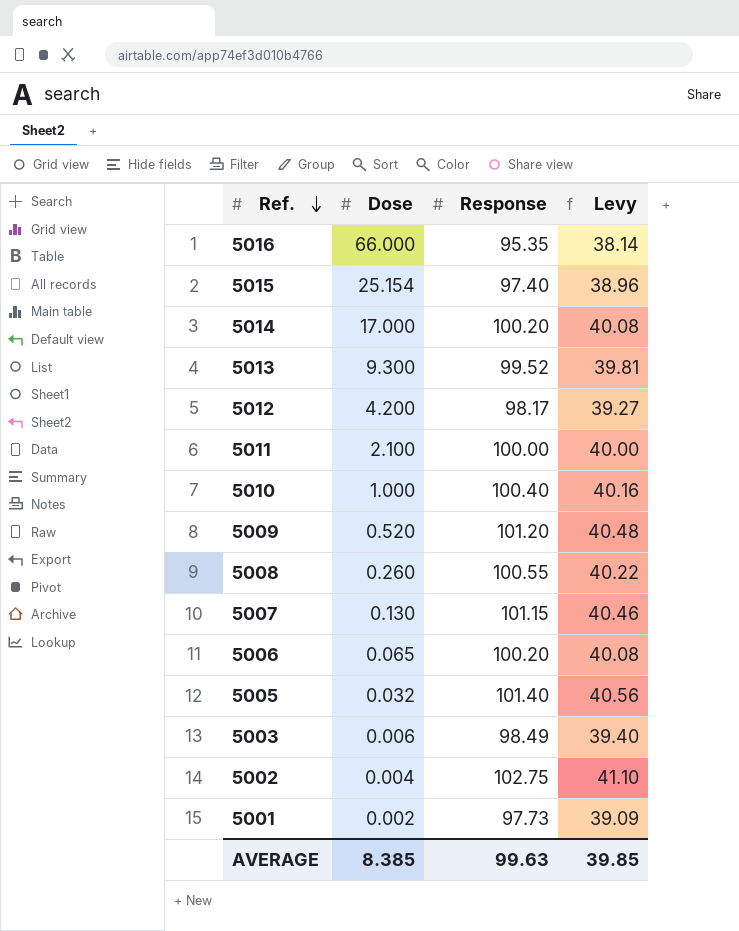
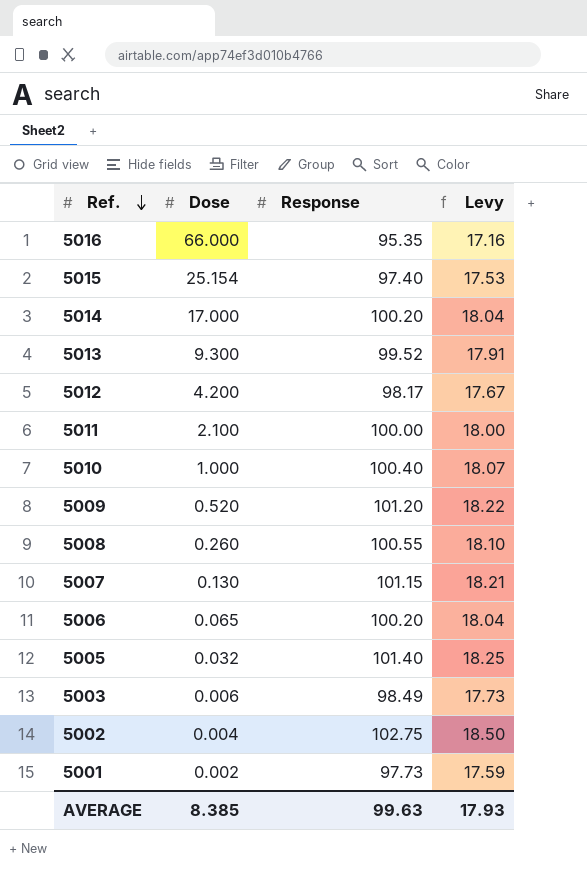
column Levy | formula: [Response] * 0.4 -> [Response] * 0.18
AVERAGE | Levy: 39.85 -> 17.93

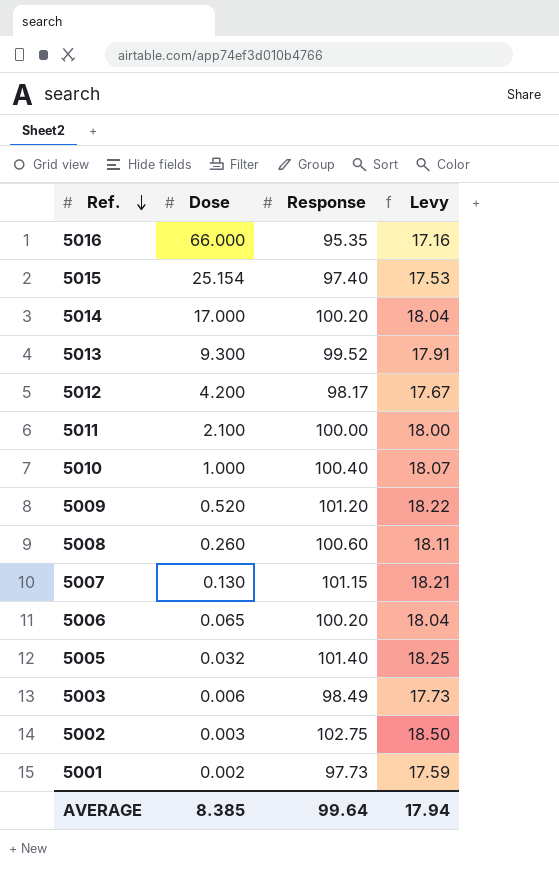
5008 | Response: 100.55 -> 100.60
5008 | Levy: 18.10 -> 18.11
5002 | Dose: 0.004 -> 0.003
AVERAGE | Response: 99.63 -> 99.64
AVERAGE | Levy: 17.93 -> 17.94

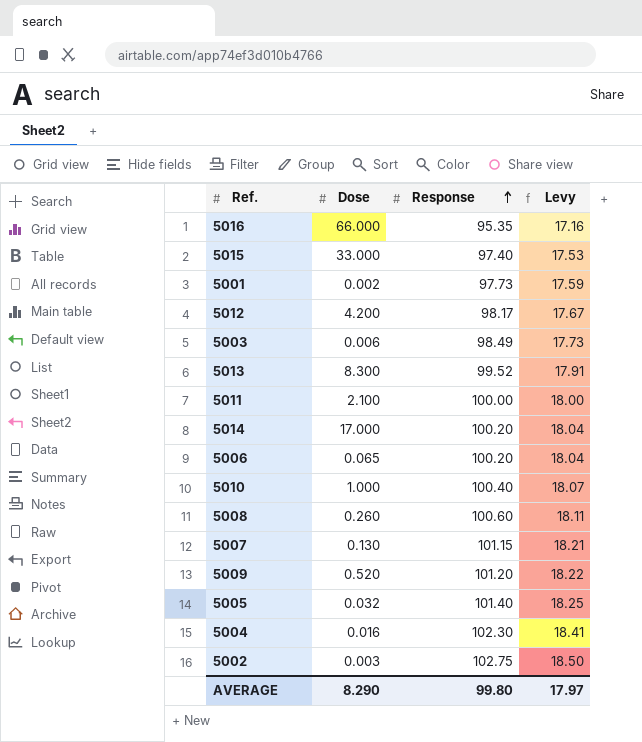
row order: Ref. descending -> Response ascending
5015 | Dose: 25.154 -> 33.000
5013 | Dose: 9.300 -> 8.300
row 5004: none -> 0.016 | 102.30 | 18.41
AVERAGE | Dose: 8.385 -> 8.290
AVERAGE | Response: 99.64 -> 99.80
AVERAGE | Levy: 17.94 -> 17.97

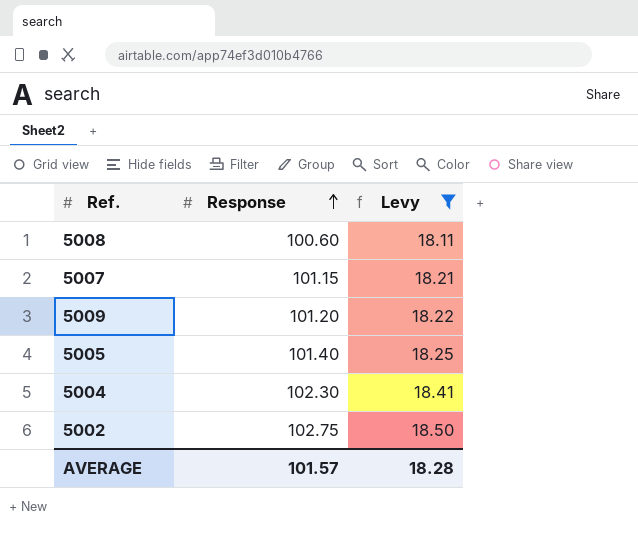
filter: none -> Levy >= 18.11
column Dose | position: 2 -> none
AVERAGE | Response: 99.80 -> 101.57
AVERAGE | Levy: 17.97 -> 18.28

